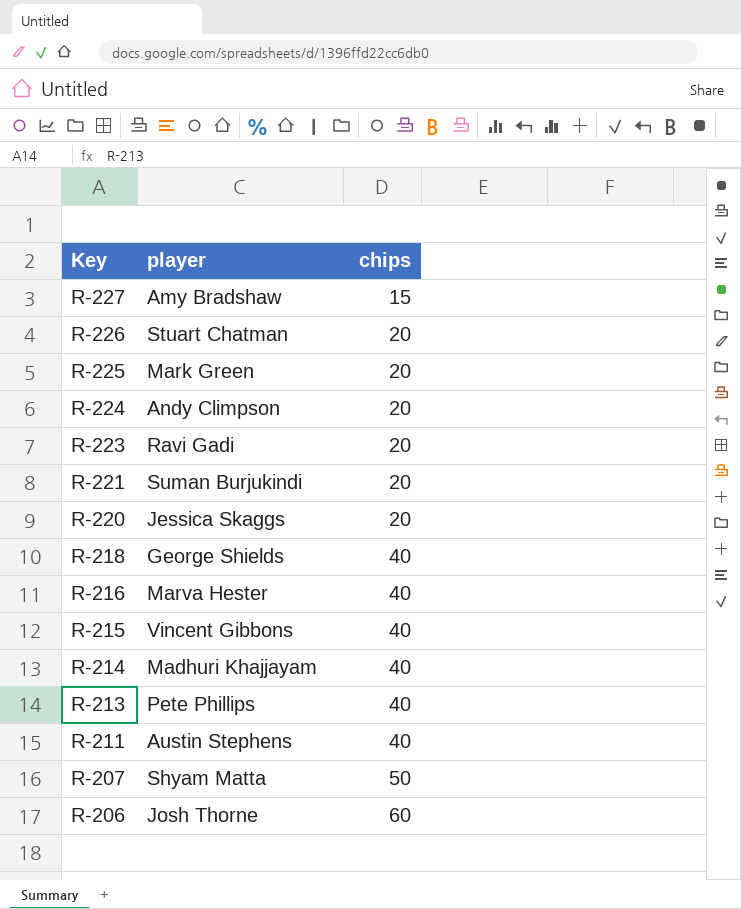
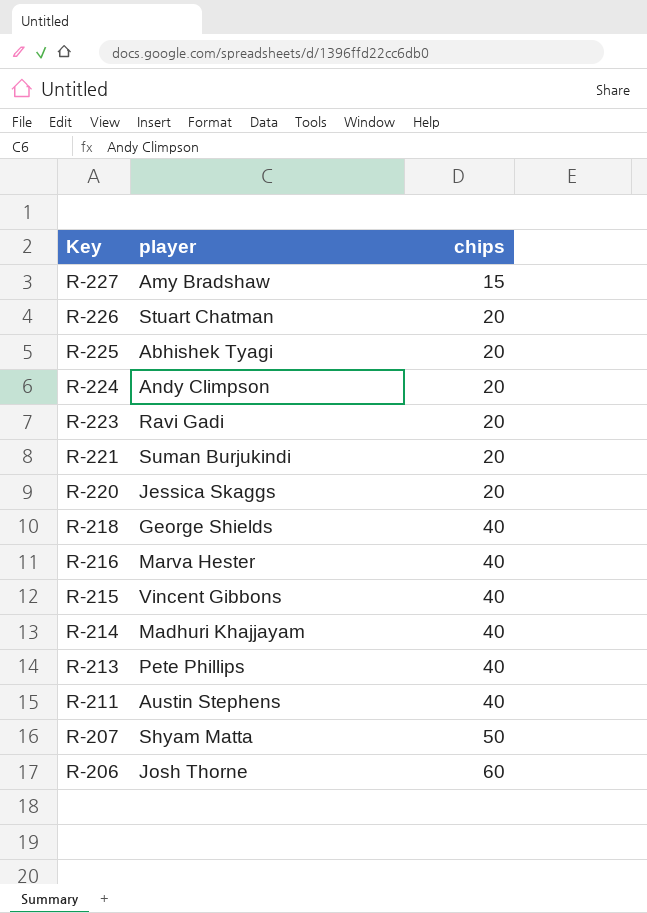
R-225 | player: Mark Green -> Abhishek Tyagi

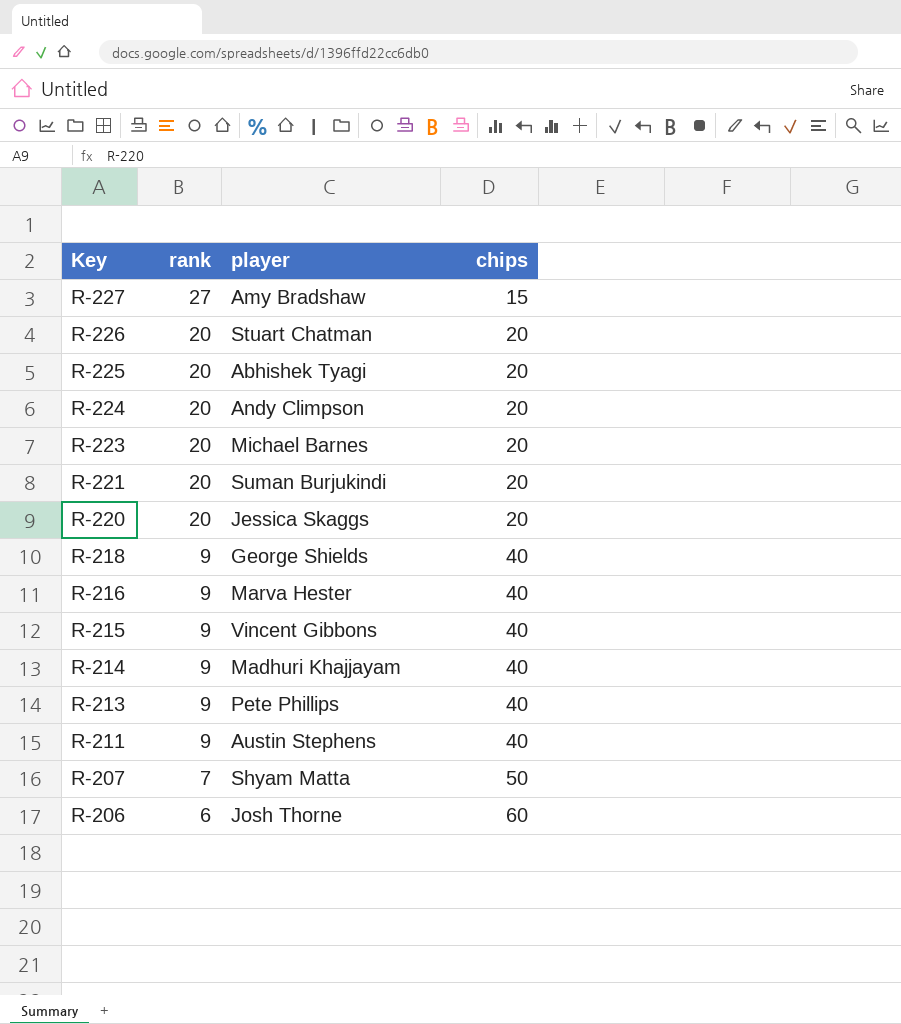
column rank | position: none -> 2
R-223 | player: Ravi Gadi -> Michael Barnes

